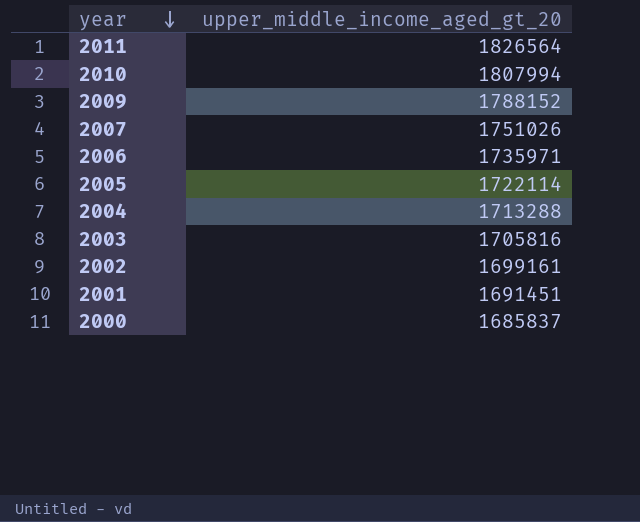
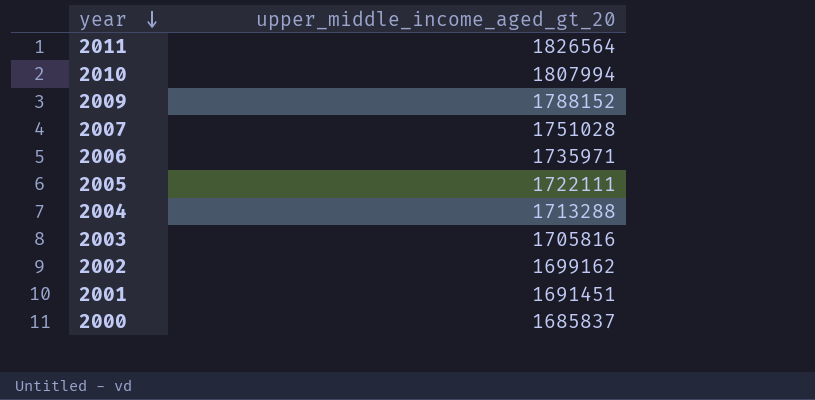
2007 | upper_middle_income_aged_gt_20: 1751026 -> 1751028
2005 | upper_middle_income_aged_gt_20: 1722114 -> 1722111
2002 | upper_middle_income_aged_gt_20: 1699161 -> 1699162

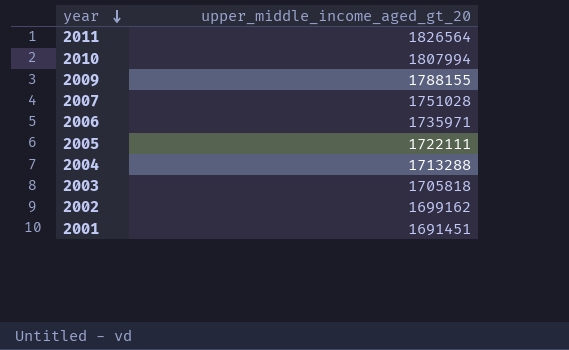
row 2000: 1685837 -> none
2009 | upper_middle_income_aged_gt_20: 1788152 -> 1788155
2003 | upper_middle_income_aged_gt_20: 1705816 -> 1705818

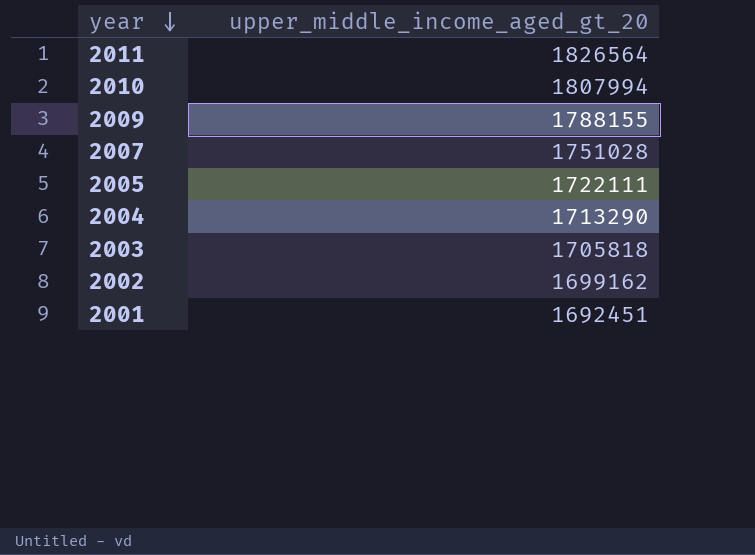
row 2006: 1735971 -> none
2004 | upper_middle_income_aged_gt_20: 1713288 -> 1713290
2001 | upper_middle_income_aged_gt_20: 1691451 -> 1692451

